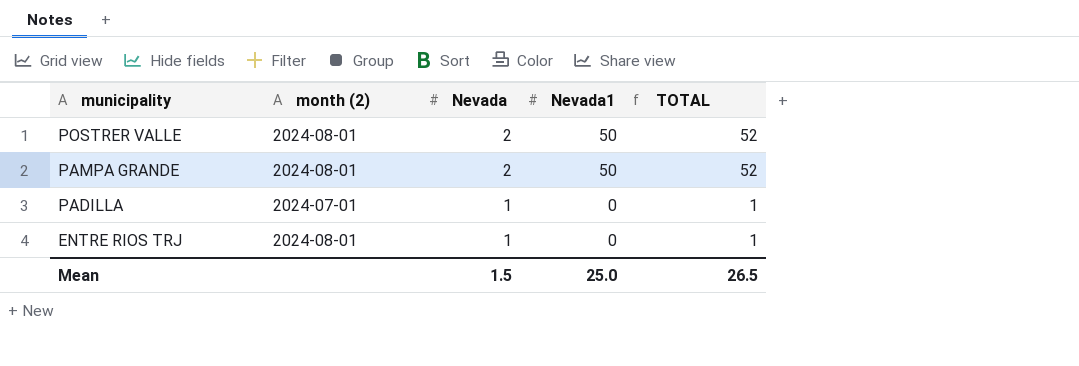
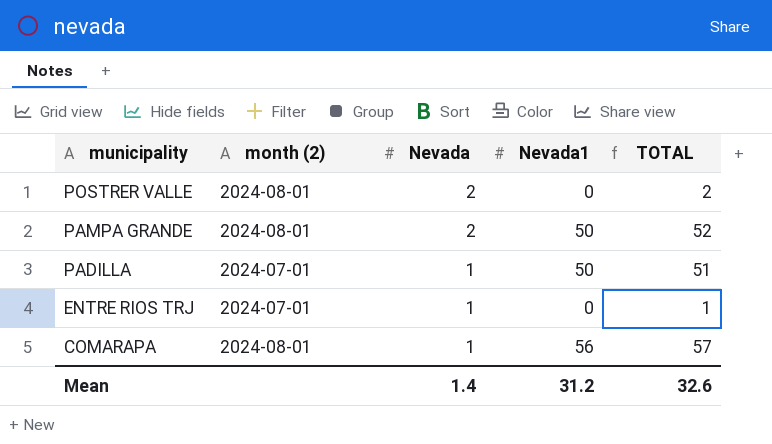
POSTRER VALLE | Nevada1: 50 -> 0
POSTRER VALLE | TOTAL: 52 -> 2
PADILLA | Nevada1: 0 -> 50
PADILLA | TOTAL: 1 -> 51
ENTRE RIOS TRJ | month (2): 2024-08-01 -> 2024-07-01
row COMARAPA: none -> 2024-08-01 | 1 | 56 | 57
Mean | Nevada: 1.5 -> 1.4
Mean | Nevada1: 25.0 -> 31.2
Mean | TOTAL: 26.5 -> 32.6

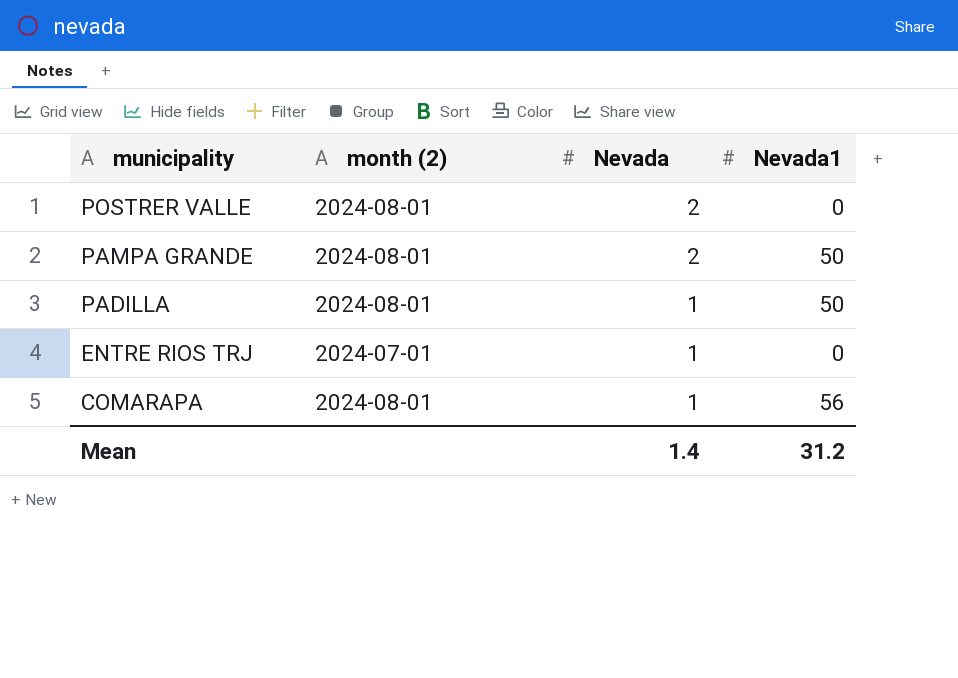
column TOTAL | formula: [Nevada] + [Nevada1] -> none
PADILLA | month (2): 2024-07-01 -> 2024-08-01

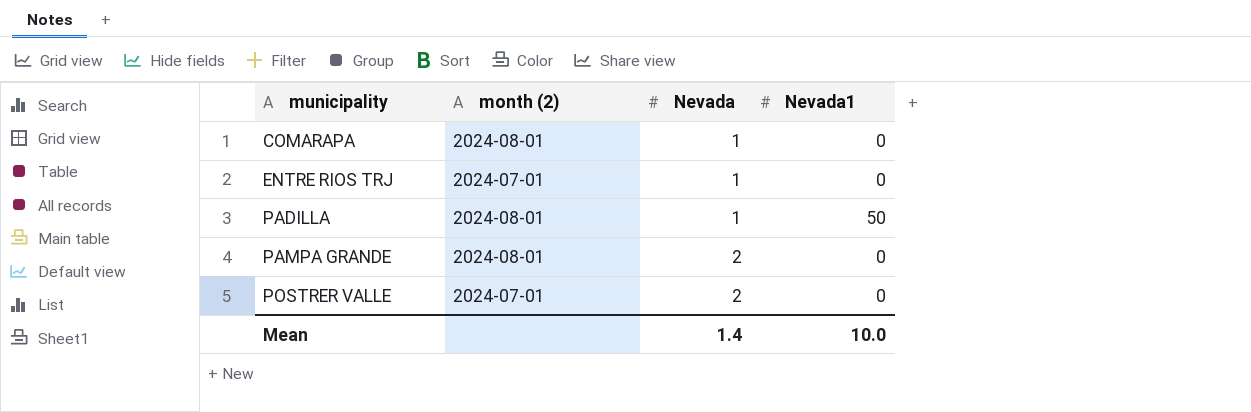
row order: municipality descending -> municipality ascending
COMARAPA | Nevada1: 56 -> 0
PAMPA GRANDE | Nevada1: 50 -> 0
POSTRER VALLE | month (2): 2024-08-01 -> 2024-07-01
Mean | Nevada1: 31.2 -> 10.0

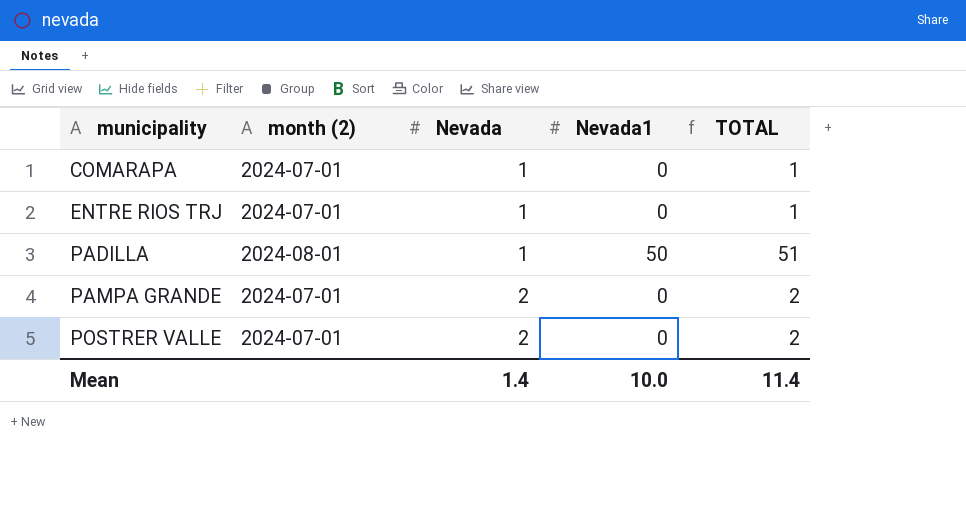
column TOTAL | formula: none -> [Nevada] + [Nevada1]
COMARAPA | month (2): 2024-08-01 -> 2024-07-01
PAMPA GRANDE | month (2): 2024-08-01 -> 2024-07-01

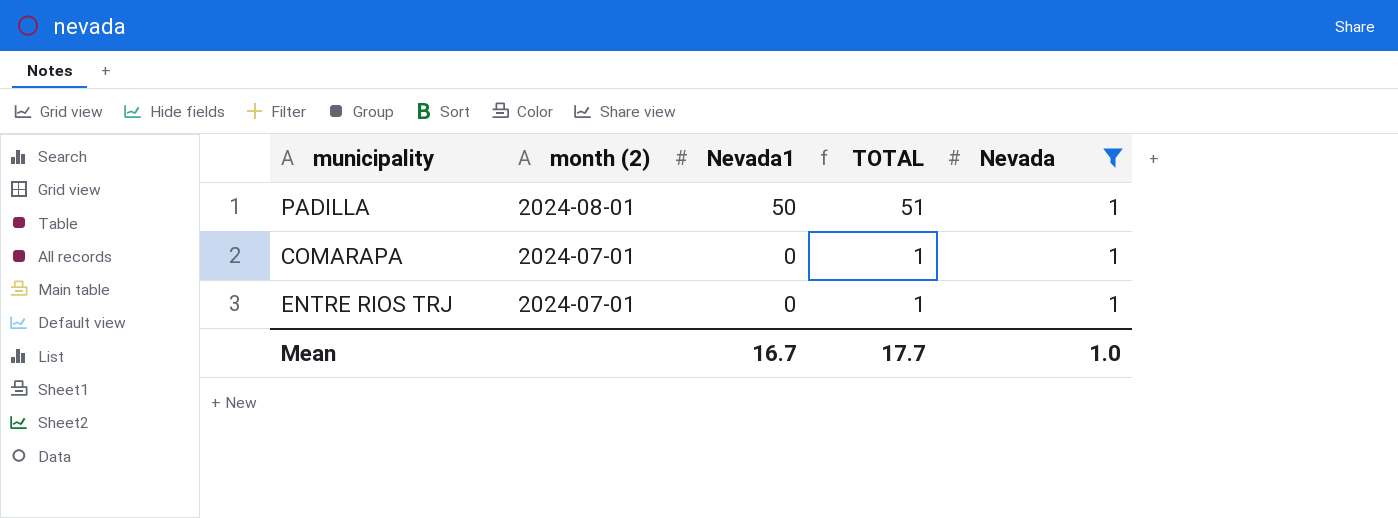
filter: none -> Nevada = 1
row order: municipality ascending -> month (2) descending
column Nevada | position: 3 -> 5
Mean | Nevada1: 10.0 -> 16.7
Mean | TOTAL: 11.4 -> 17.7
Mean | Nevada: 1.4 -> 1.0

